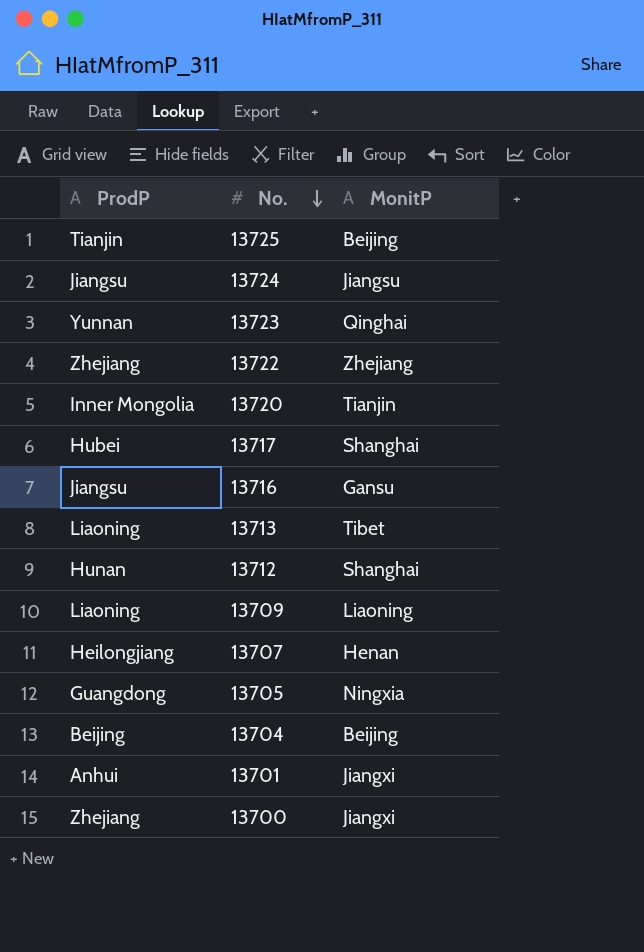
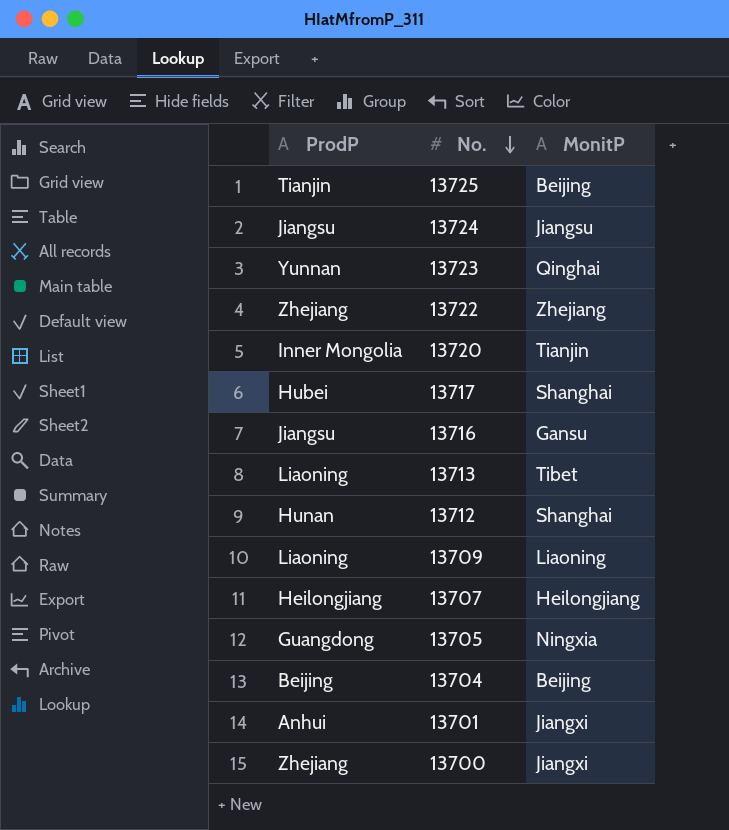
13707 | MonitP: Henan -> Heilongjiang

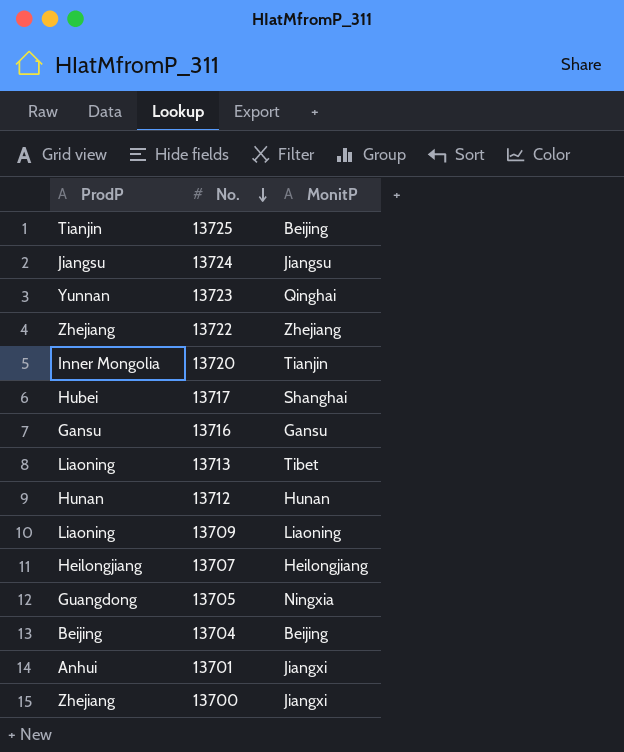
13716 | ProdP: Jiangsu -> Gansu
13712 | MonitP: Shanghai -> Hunan

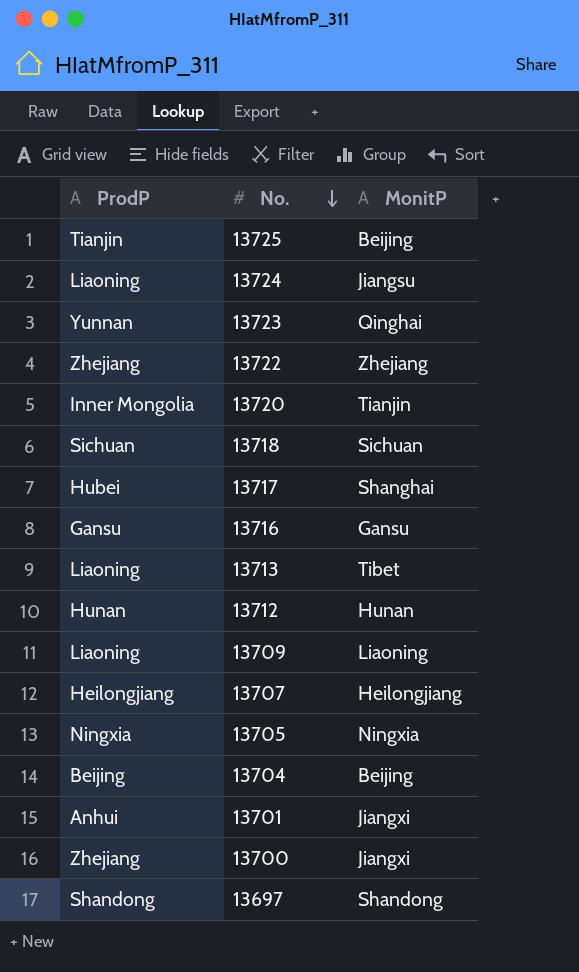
13724 | ProdP: Jiangsu -> Liaoning
row 13718: none -> Sichuan | Sichuan
13705 | ProdP: Guangdong -> Ningxia
row 13697: none -> Shandong | Shandong

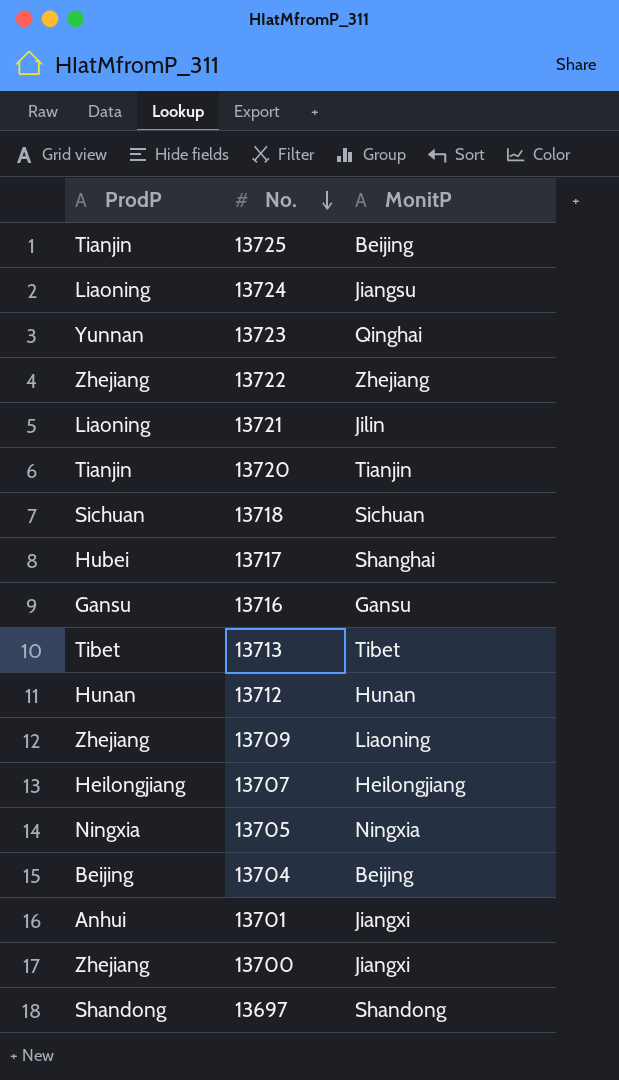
row 13721: none -> Liaoning | Jilin
13720 | ProdP: Inner Mongolia -> Tianjin
13713 | ProdP: Liaoning -> Tibet
13709 | ProdP: Liaoning -> Zhejiang

